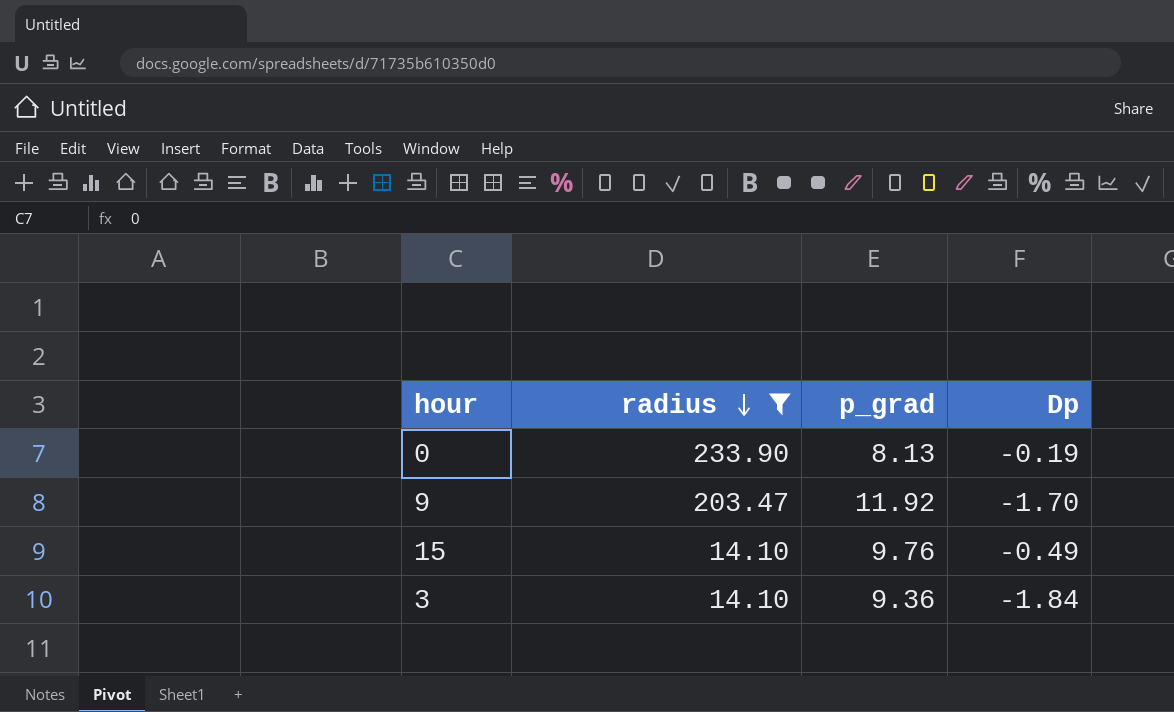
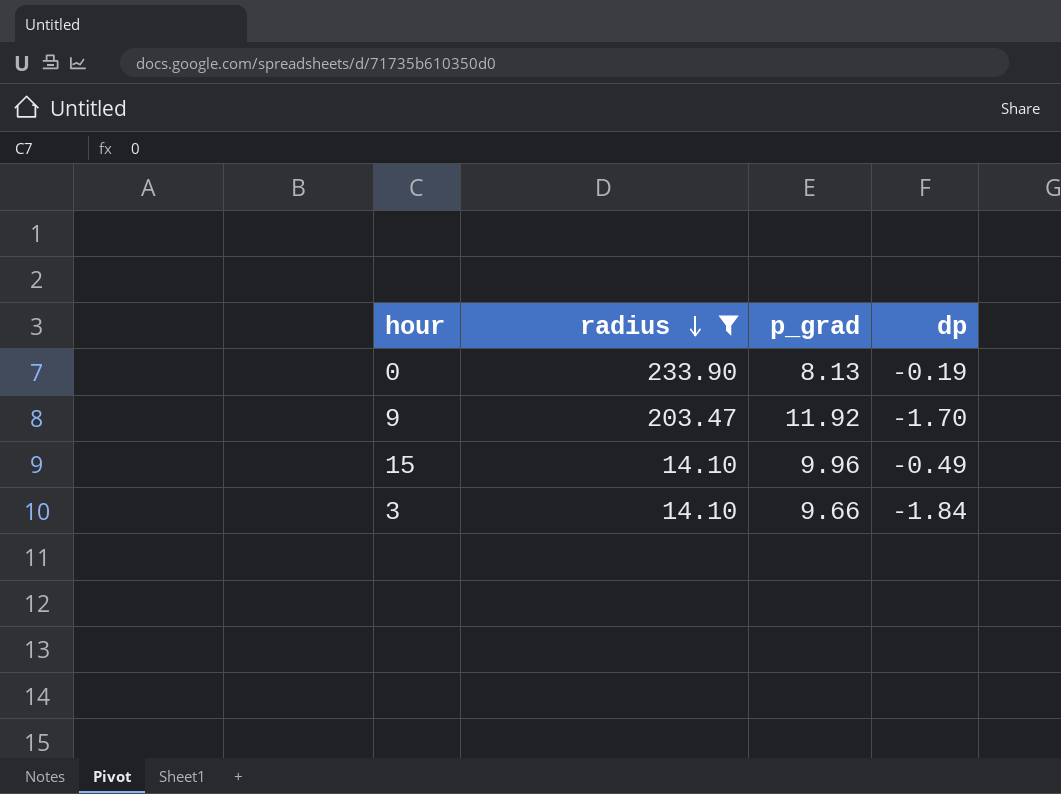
column name: Dp -> dp
15 | p_grad: 9.76 -> 9.96
3 | p_grad: 9.36 -> 9.66

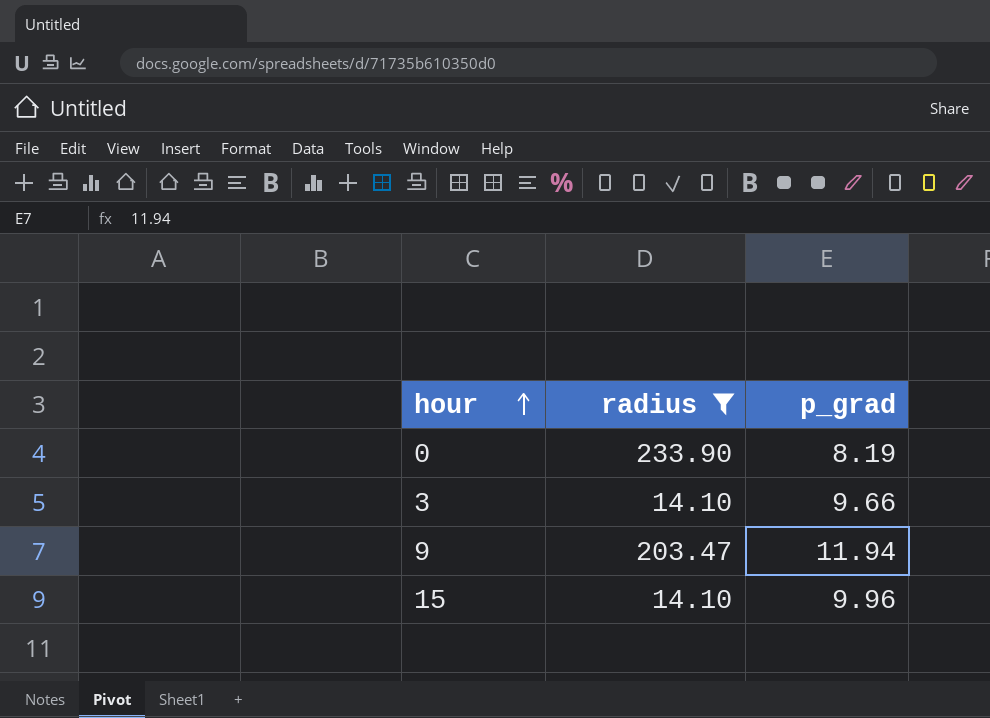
row order: radius descending -> hour ascending
column dp | position: 4 -> none
0 | p_grad: 8.13 -> 8.19
9 | p_grad: 11.92 -> 11.94

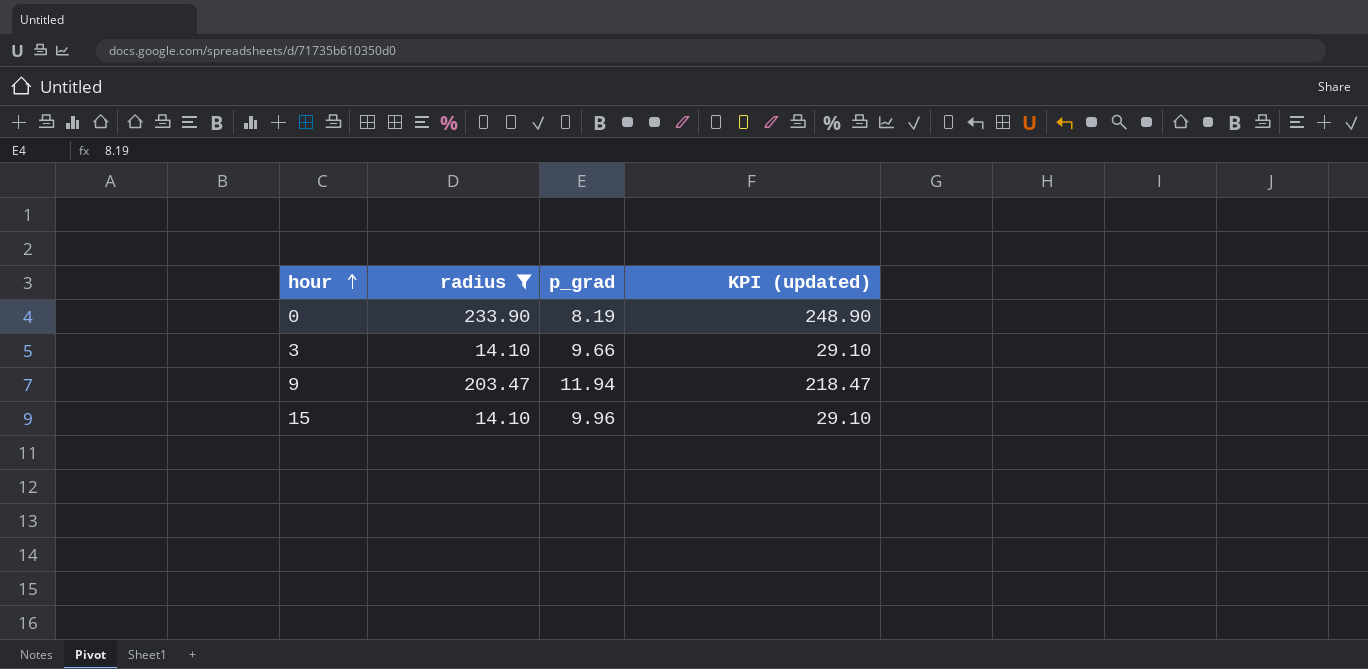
column KPI (updated) | formula: none -> [radius] + 15

